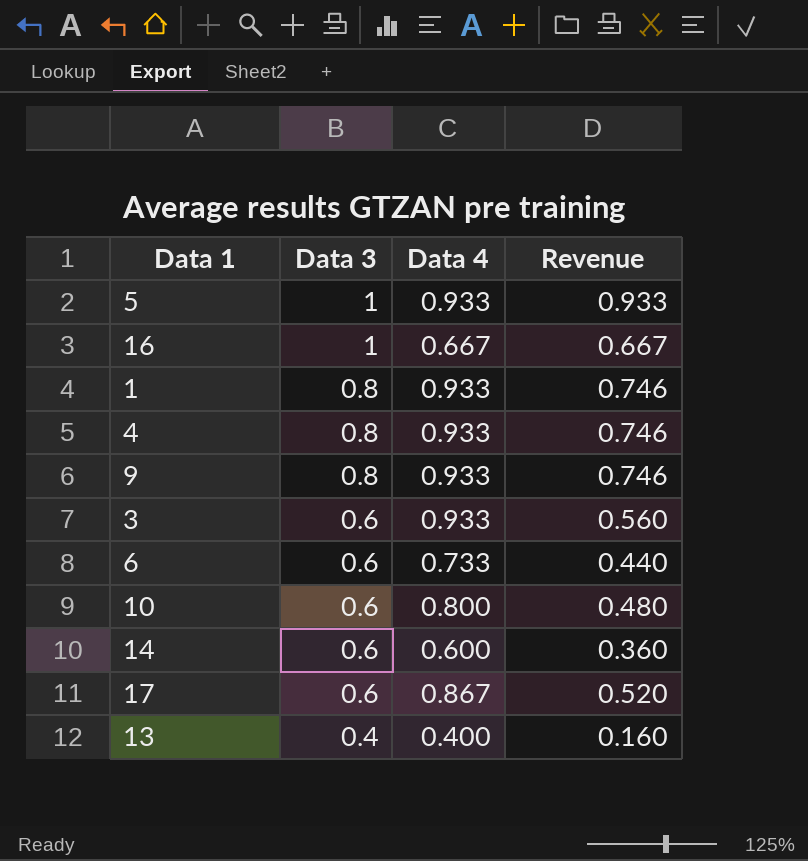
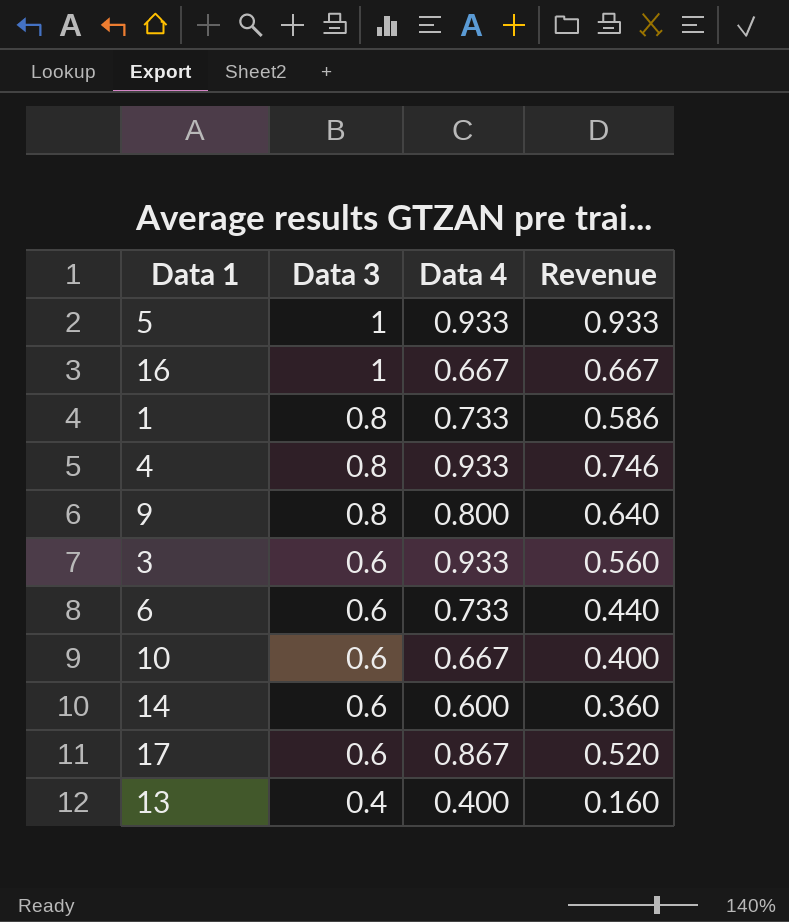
1 | Data 4: 0.933 -> 0.733
1 | Revenue: 0.746 -> 0.586
9 | Data 4: 0.933 -> 0.800
9 | Revenue: 0.746 -> 0.640
10 | Data 4: 0.800 -> 0.667
10 | Revenue: 0.480 -> 0.400

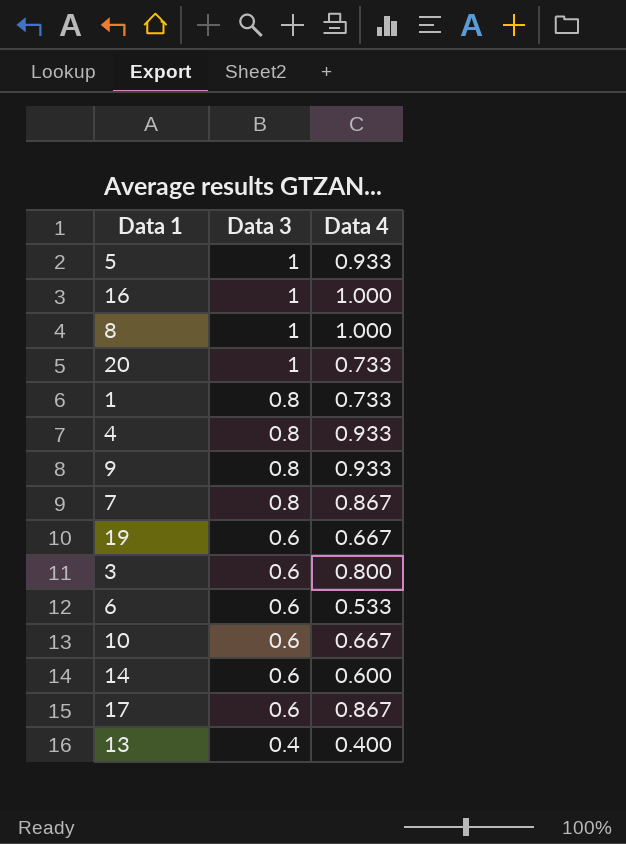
column Revenue | formula: [Data 3] * [Data 4] -> none
16 | Data 4: 0.667 -> 1.000
row 8: none -> 1 | 1.000
row 20: none -> 1 | 0.733
9 | Data 4: 0.800 -> 0.933
row 7: none -> 0.8 | 0.867
row 19: none -> 0.6 | 0.667
3 | Data 4: 0.933 -> 0.800
6 | Data 4: 0.733 -> 0.533

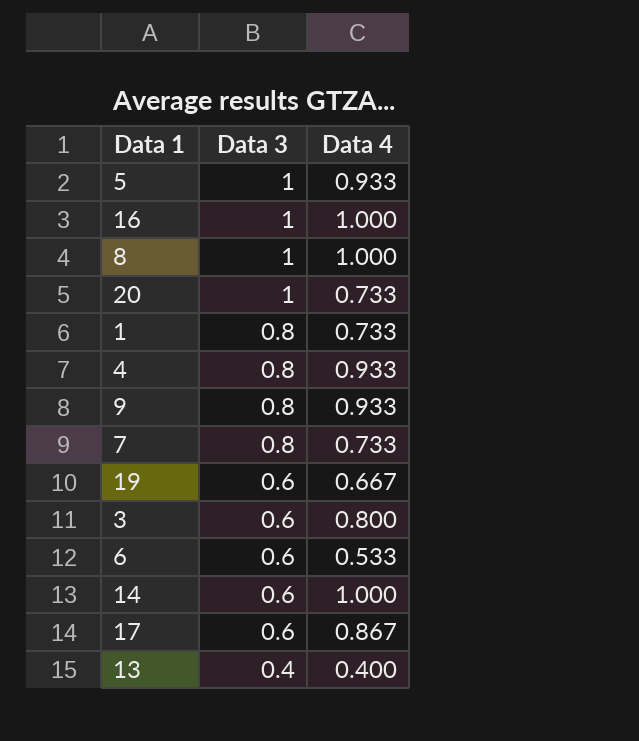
row 10: 0.6 | 0.667 -> none
7 | Data 4: 0.867 -> 0.733
14 | Data 4: 0.600 -> 1.000

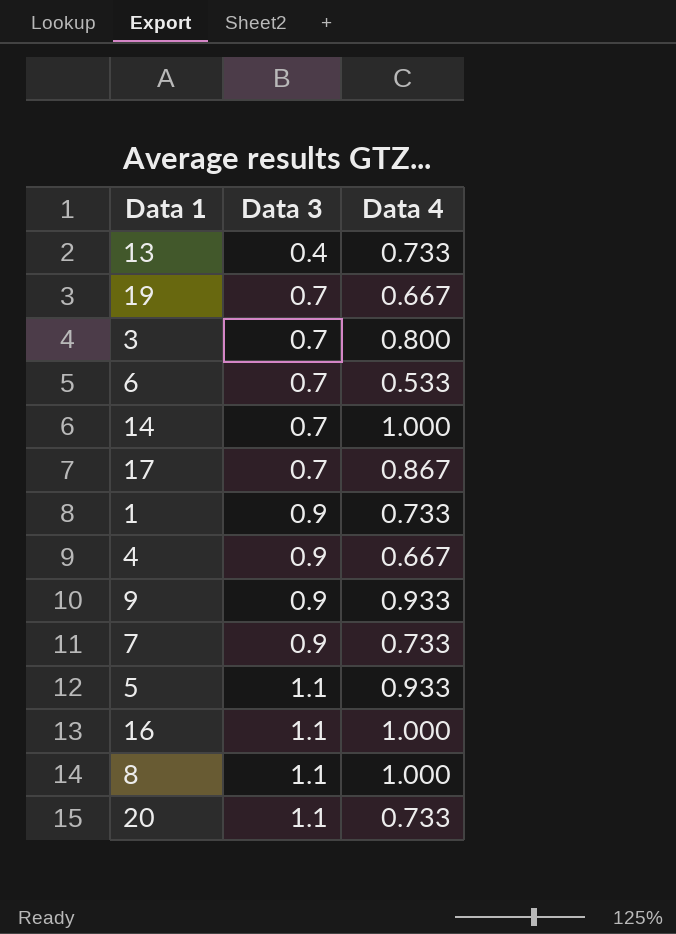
row order: Data 3 descending -> Data 3 ascending
13 | Data 4: 0.400 -> 0.733
19 | Data 3: 0.6 -> 0.7
3 | Data 3: 0.6 -> 0.7
6 | Data 3: 0.6 -> 0.7
14 | Data 3: 0.6 -> 0.7
17 | Data 3: 0.6 -> 0.7
1 | Data 3: 0.8 -> 0.9
4 | Data 3: 0.8 -> 0.9
4 | Data 4: 0.933 -> 0.667
9 | Data 3: 0.8 -> 0.9
7 | Data 3: 0.8 -> 0.9
5 | Data 3: 1 -> 1.1
16 | Data 3: 1 -> 1.1
8 | Data 3: 1 -> 1.1
20 | Data 3: 1 -> 1.1

